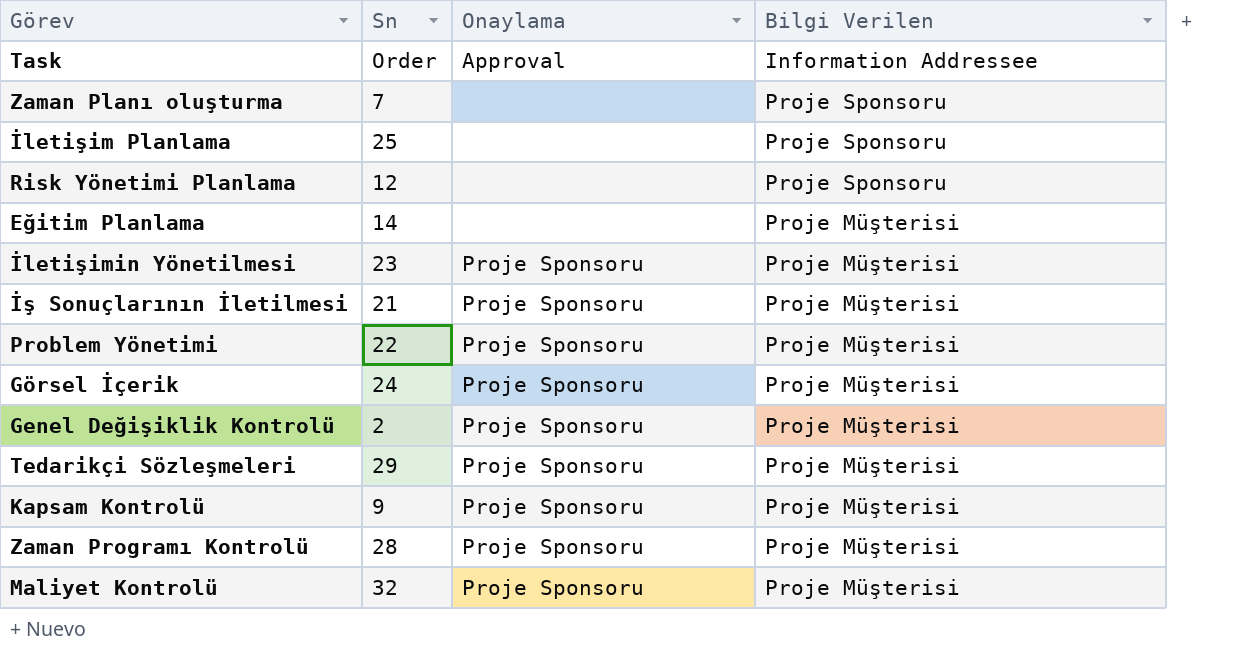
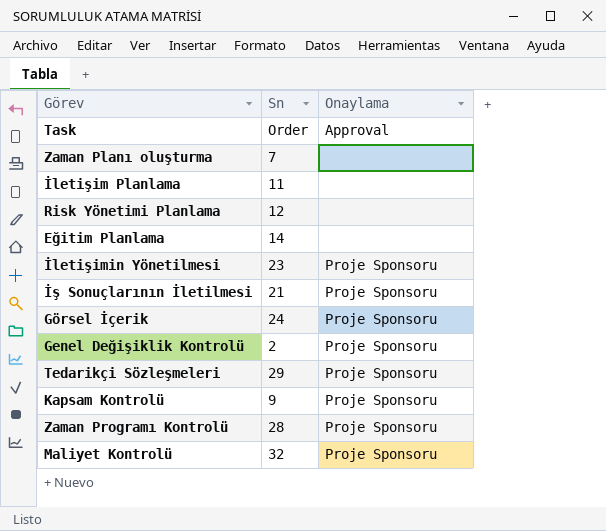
column Bilgi Verilen | position: 4 -> none
row Problem Yönetimi: 22 | Proje Sponsoru | Proje Müşterisi -> none
İletişim Planlama | Sn: 25 -> 11

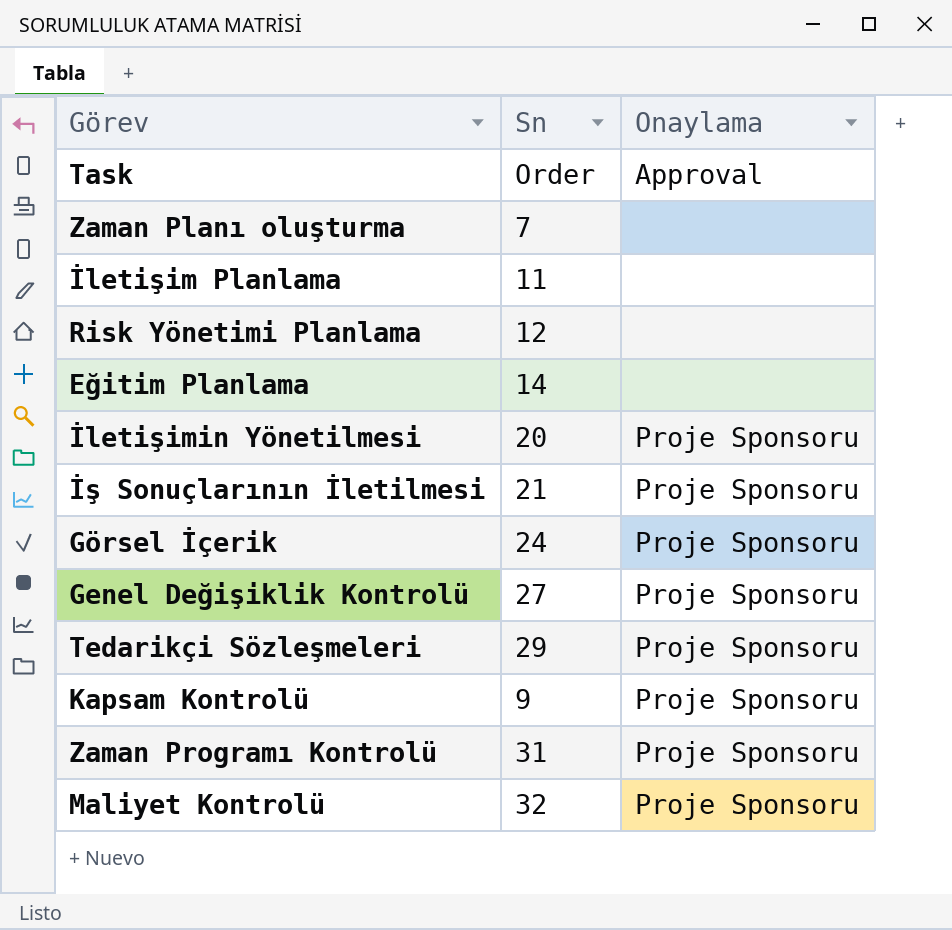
İletişimin Yönetilmesi | Sn: 23 -> 20
Genel Değişiklik Kontrolü | Sn: 2 -> 27
Zaman Programı Kontrolü | Sn: 28 -> 31

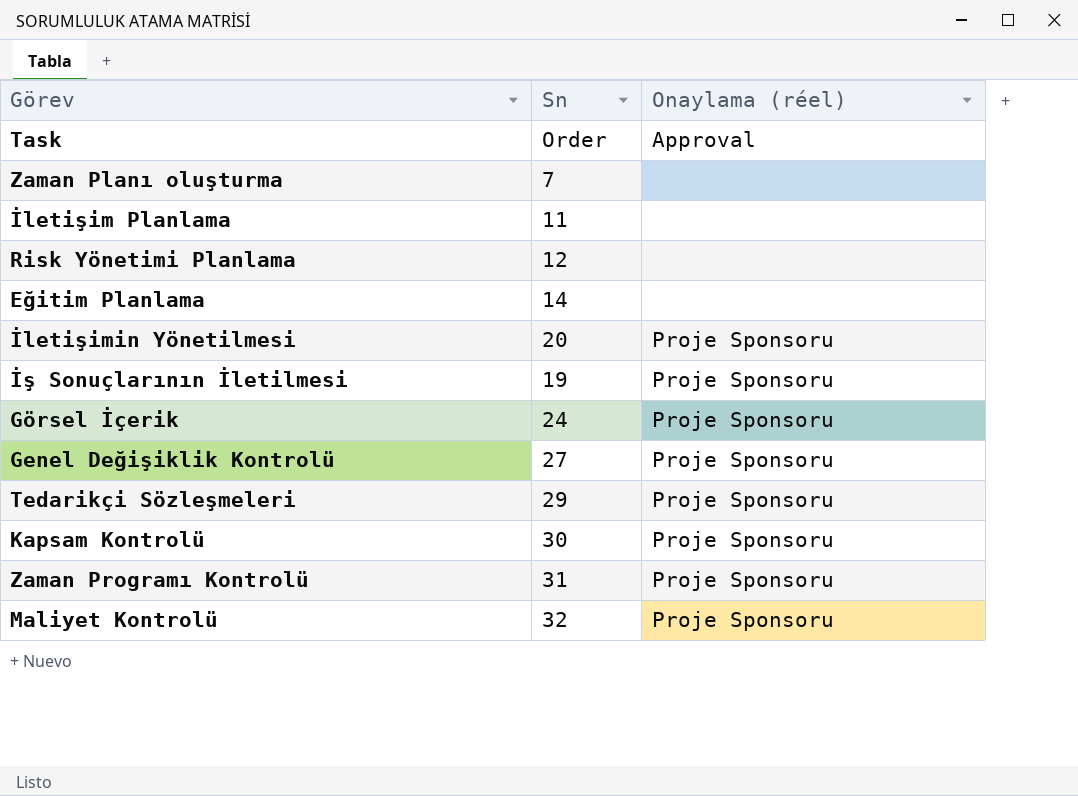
column name: Onaylama -> Onaylama (réel)
İş Sonuçlarının İletilmesi | Sn: 21 -> 19
Kapsam Kontrolü | Sn: 9 -> 30

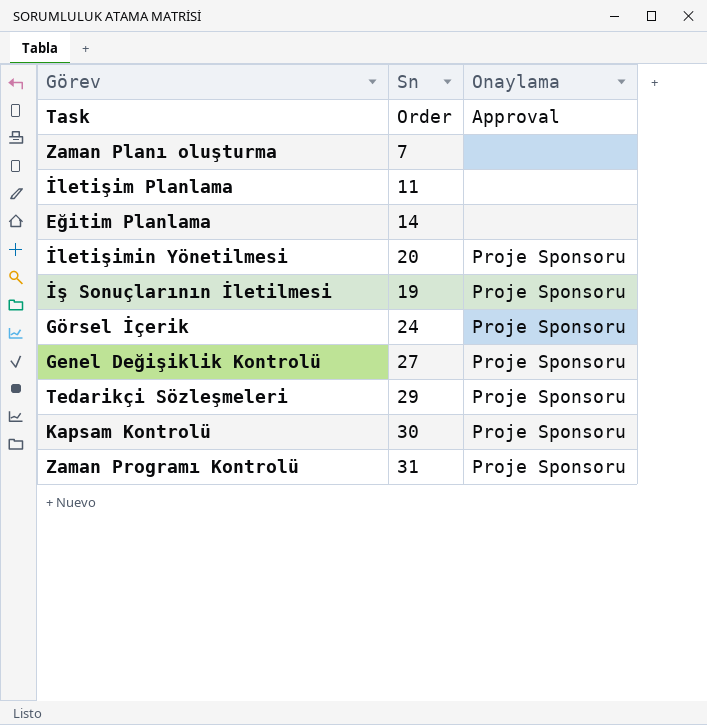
column name: Onaylama (réel) -> Onaylama
row Risk Yönetimi Planlama: 12 | none -> none
row Maliyet Kontrolü: 32 | Proje Sponsoru -> none

